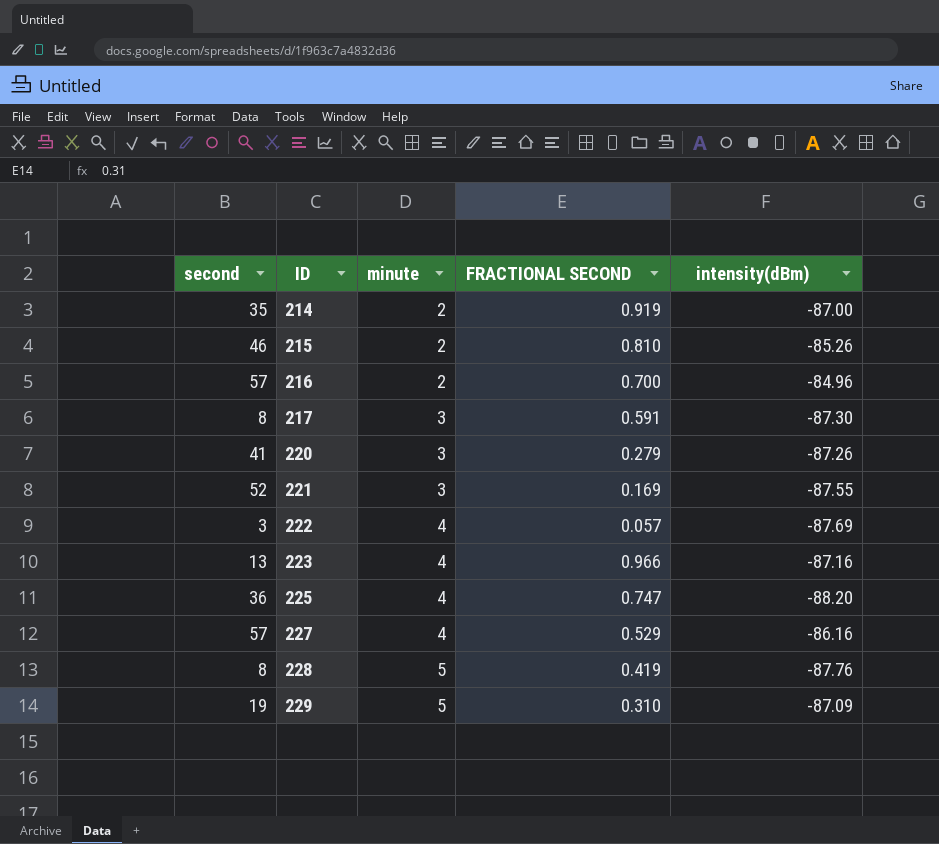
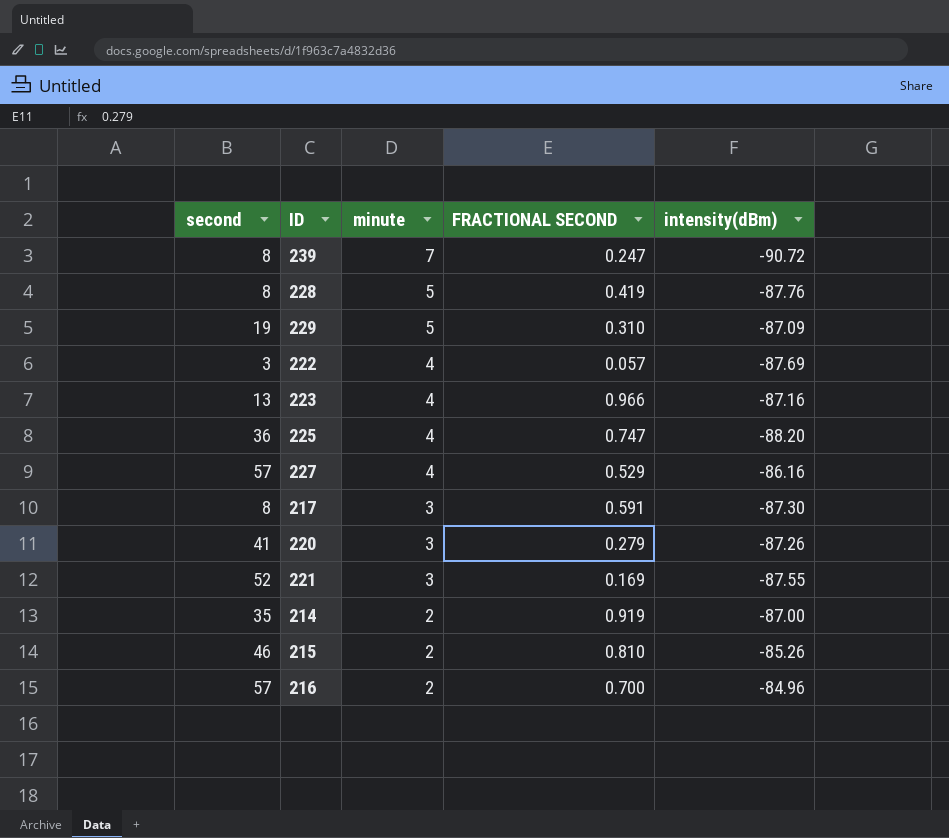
row order: ID ascending -> minute descending
row 239: none -> 8 | 7 | 0.247 | -90.72

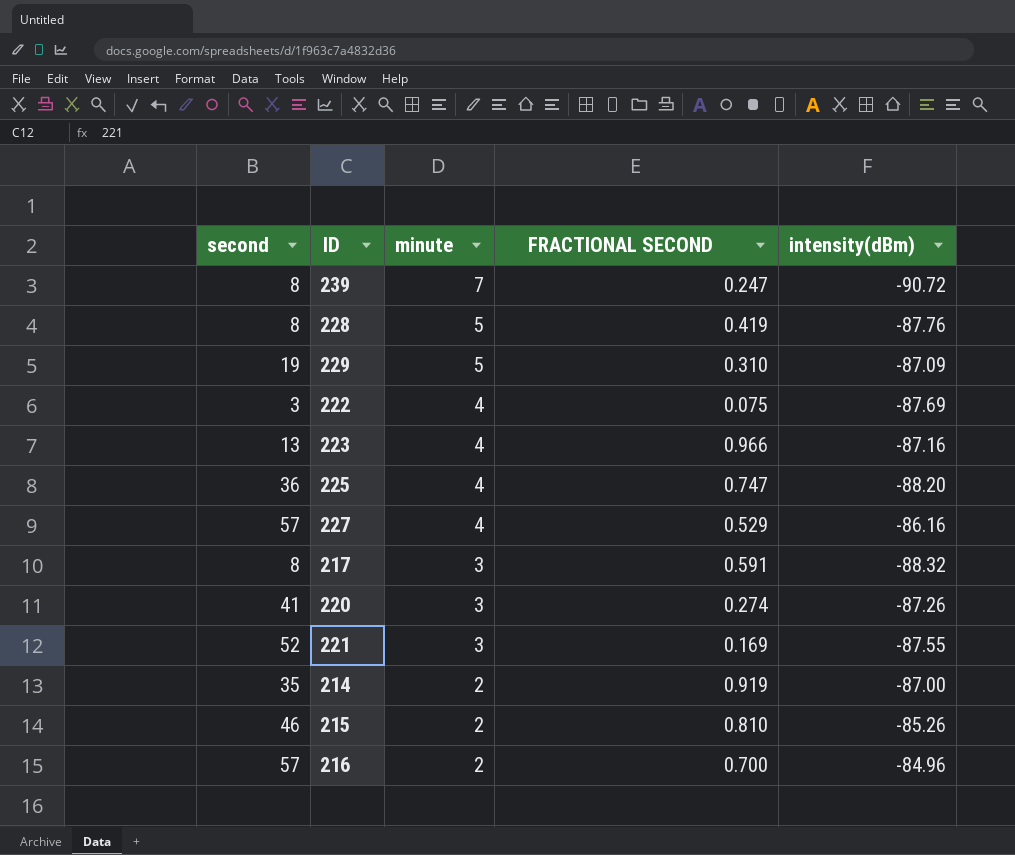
222 | FRACTIONAL SECOND: 0.057 -> 0.075
217 | intensity(dBm): -87.30 -> -88.32
220 | FRACTIONAL SECOND: 0.279 -> 0.274

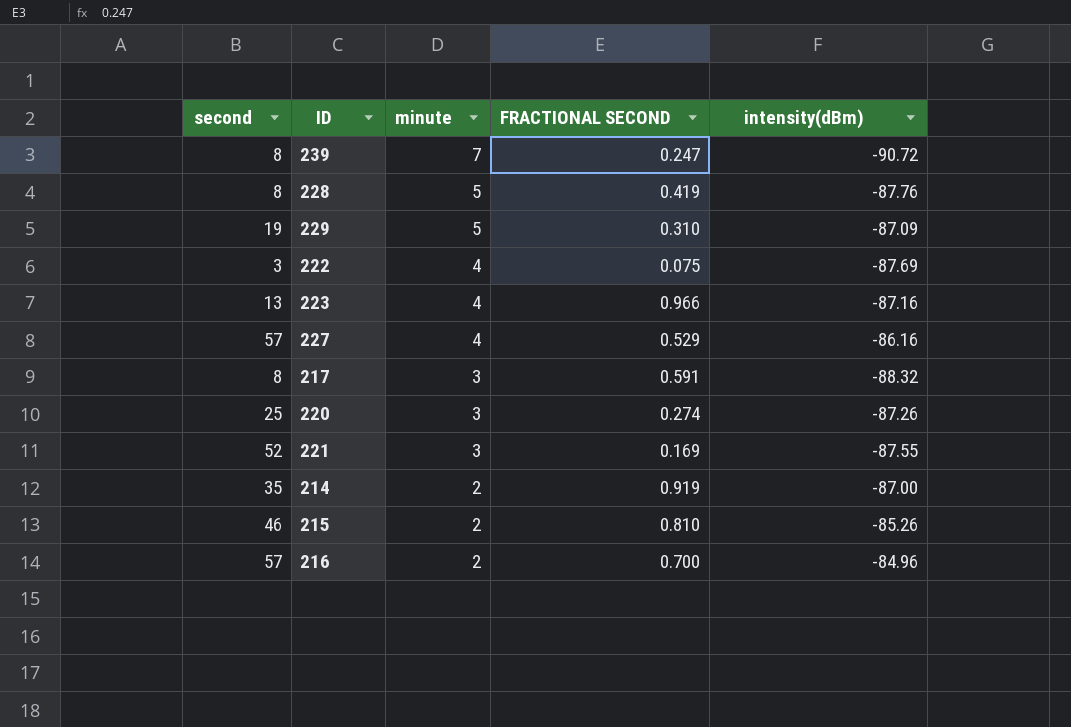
row 225: 36 | 4 | 0.747 | -88.20 -> none
220 | second: 41 -> 25

